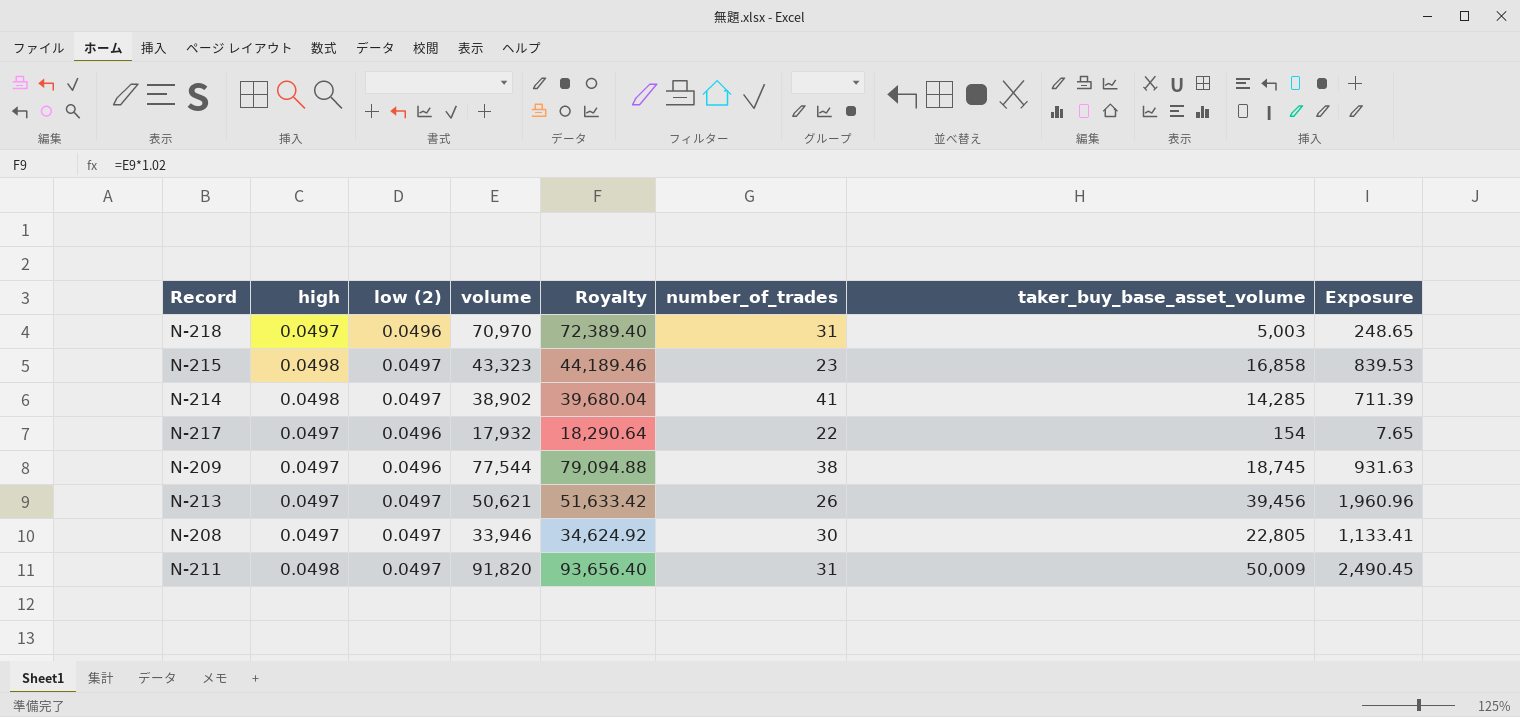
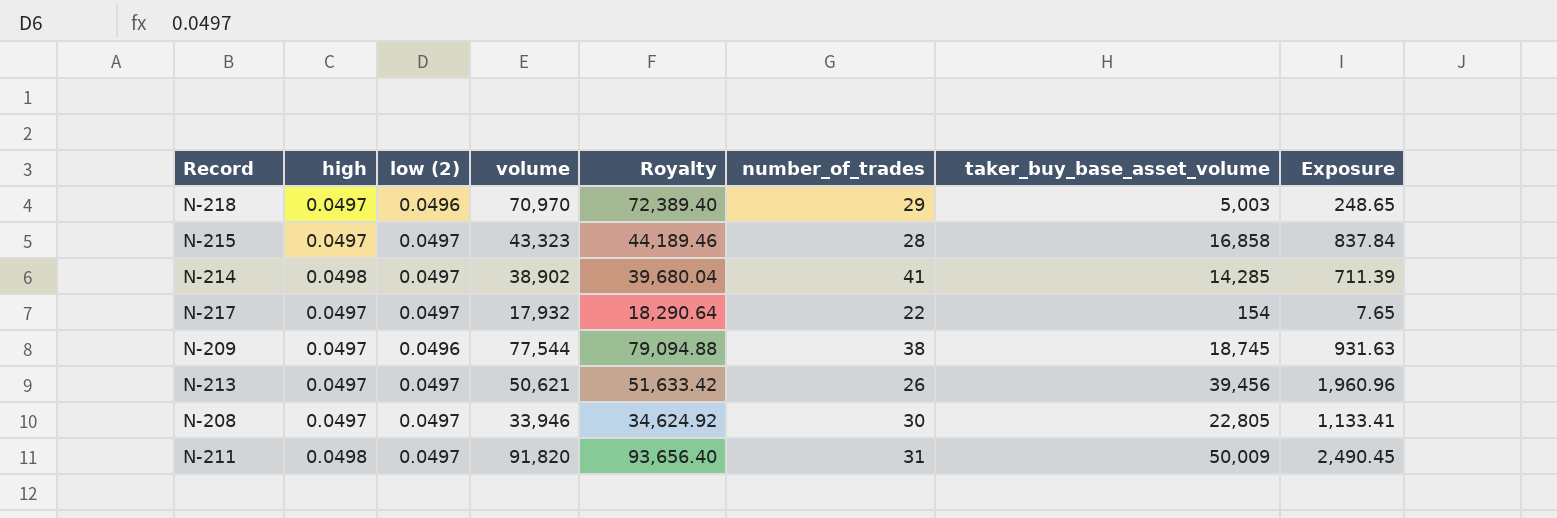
N-218 | number_of_trades: 31 -> 29
N-215 | high: 0.0498 -> 0.0497
N-215 | number_of_trades: 23 -> 28
N-215 | Exposure: 839.53 -> 837.84
N-217 | low (2): 0.0496 -> 0.0497

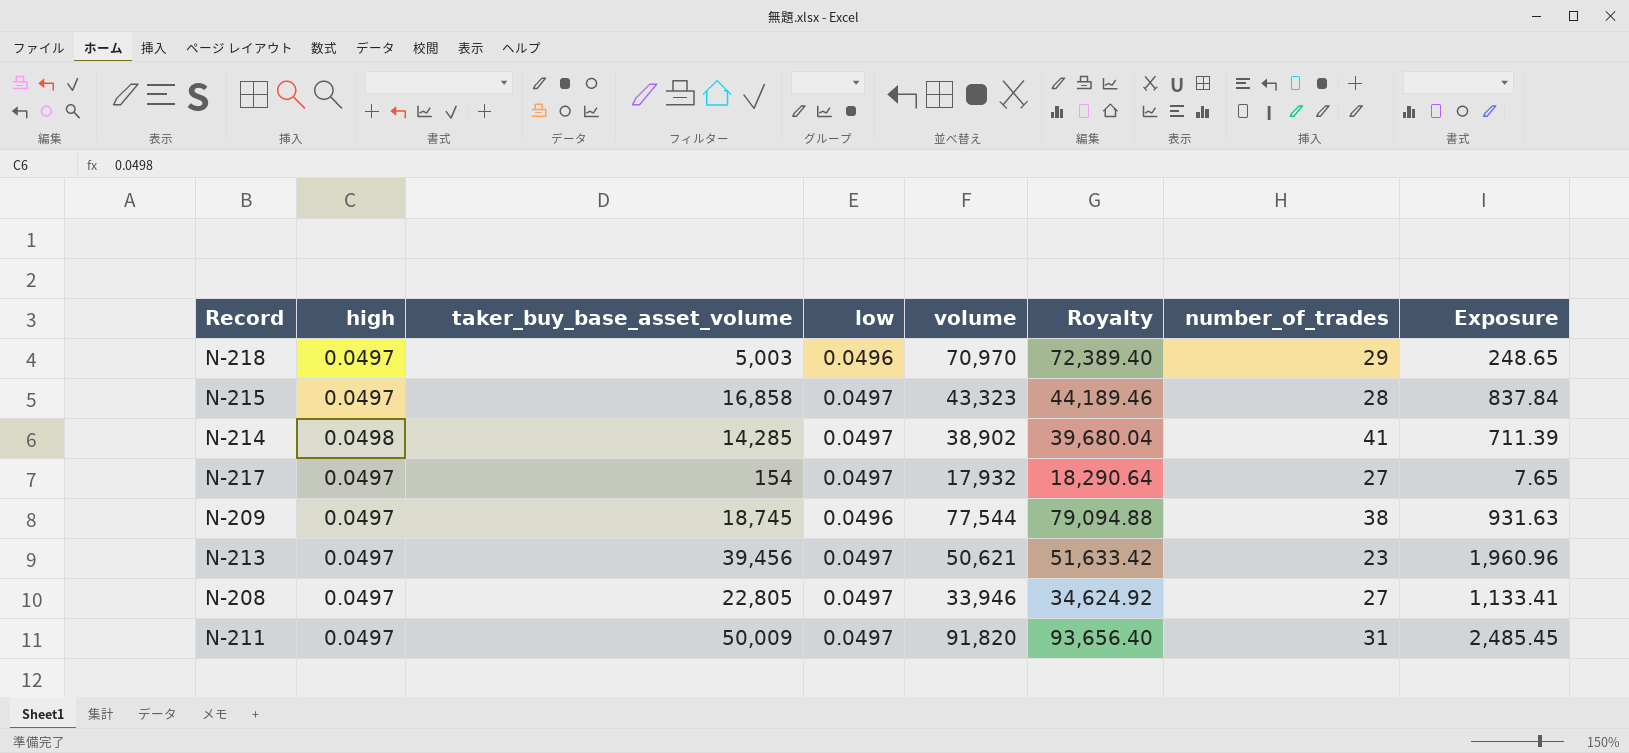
column taker_buy_base_asset_volume | position: 7 -> 3
column name: low (2) -> low
N-217 | number_of_trades: 22 -> 27
N-213 | number_of_trades: 26 -> 23
N-208 | number_of_trades: 30 -> 27
N-211 | high: 0.0498 -> 0.0497
N-211 | Exposure: 2,490.45 -> 2,485.45

